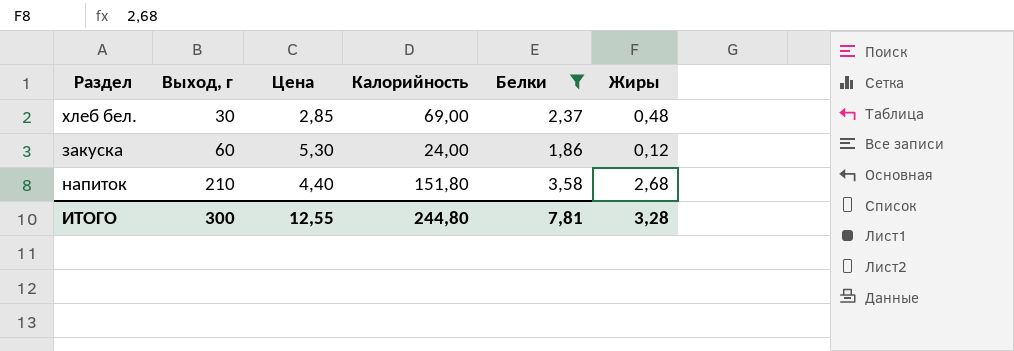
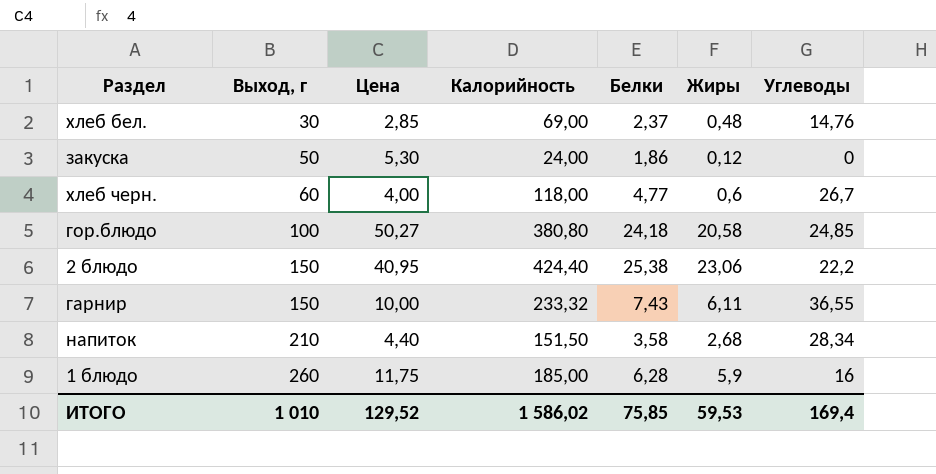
filter: Белки <= 3,58 -> none
column Углеводы | position: none -> 7
закуска | Выход, г: 60 -> 50
напиток | Калорийность: 151,80 -> 151,50
ИТОГО | Выход, г: 300 -> 1 010
ИТОГО | Цена: 12,55 -> 129,52
ИТОГО | Калорийность: 244,80 -> 1 586,02
ИТОГО | Белки: 7,81 -> 75,85
ИТОГО | Жиры: 3,28 -> 59,53

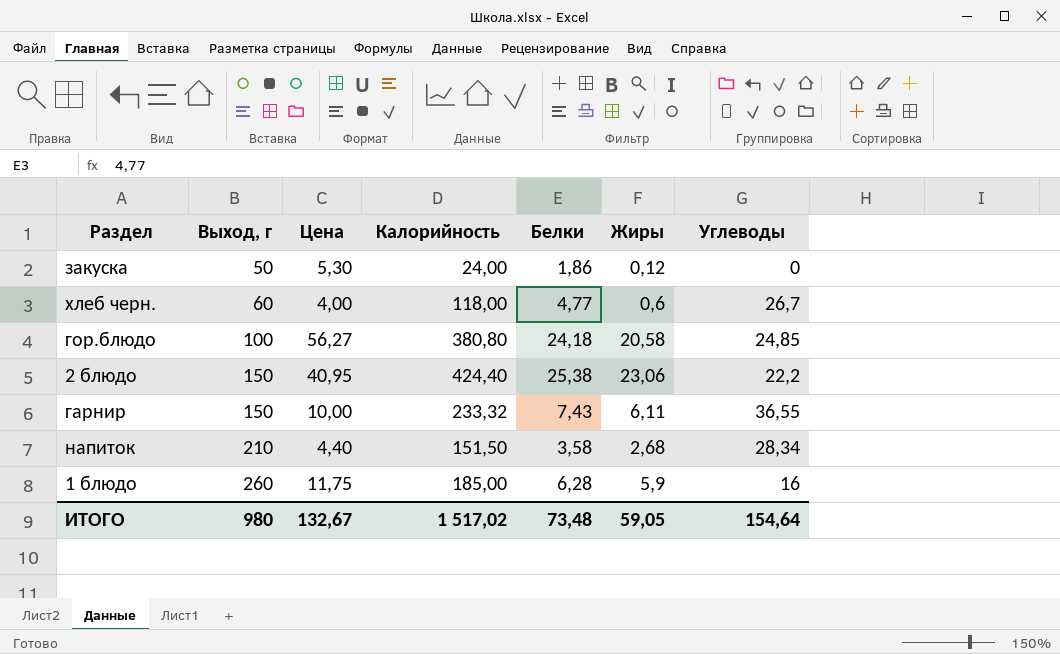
row хлеб бел.: 30 | 2,85 | 69,00 | 2,37 | 0,48 | 14,76 -> none
гор.блюдо | Цена: 50,27 -> 56,27
ИТОГО | Выход, г: 1 010 -> 980
ИТОГО | Цена: 129,52 -> 132,67
ИТОГО | Калорийность: 1 586,02 -> 1 517,02
ИТОГО | Белки: 75,85 -> 73,48
ИТОГО | Жиры: 59,53 -> 59,05
ИТОГО | Углеводы: 169,4 -> 154,64

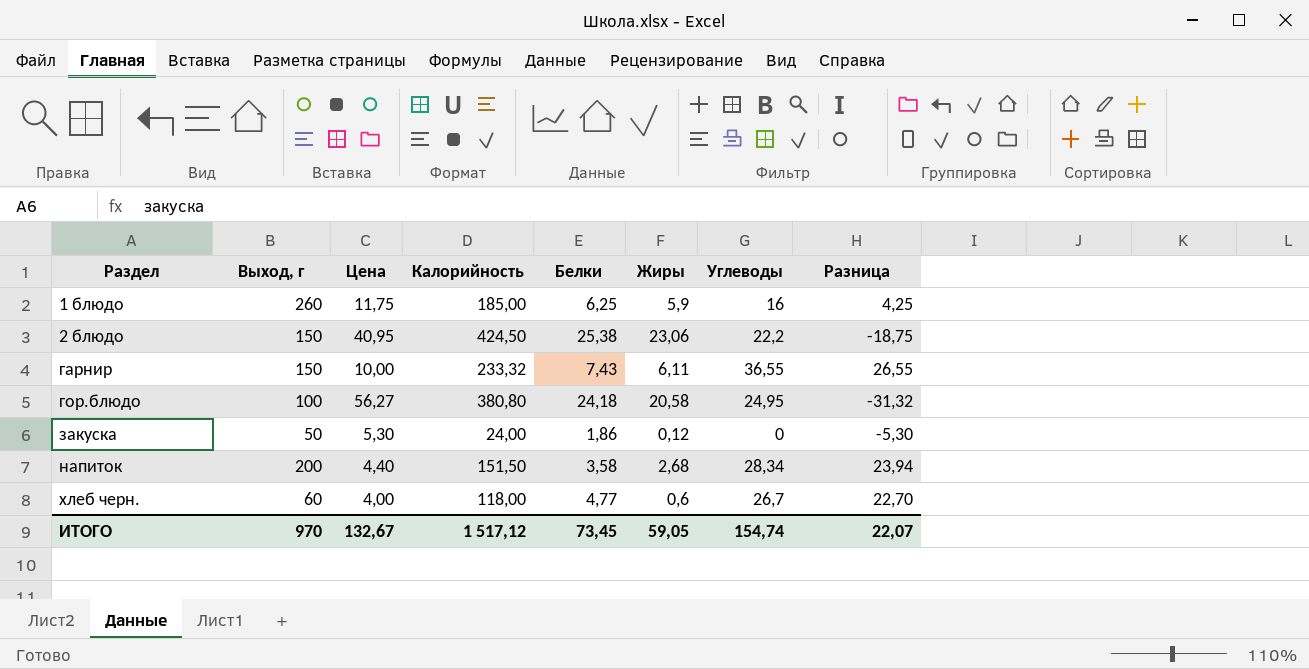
row order: Выход, г ascending -> Раздел ascending
column Разница | formula: none -> [Углеводы] - [Цена]
1 блюдо | Белки: 6,28 -> 6,25
2 блюдо | Калорийность: 424,40 -> 424,50
гор.блюдо | Углеводы: 24,85 -> 24,95
напиток | Выход, г: 210 -> 200
ИТОГО | Выход, г: 980 -> 970
ИТОГО | Калорийность: 1 517,02 -> 1 517,12
ИТОГО | Белки: 73,48 -> 73,45
ИТОГО | Углеводы: 154,64 -> 154,74

